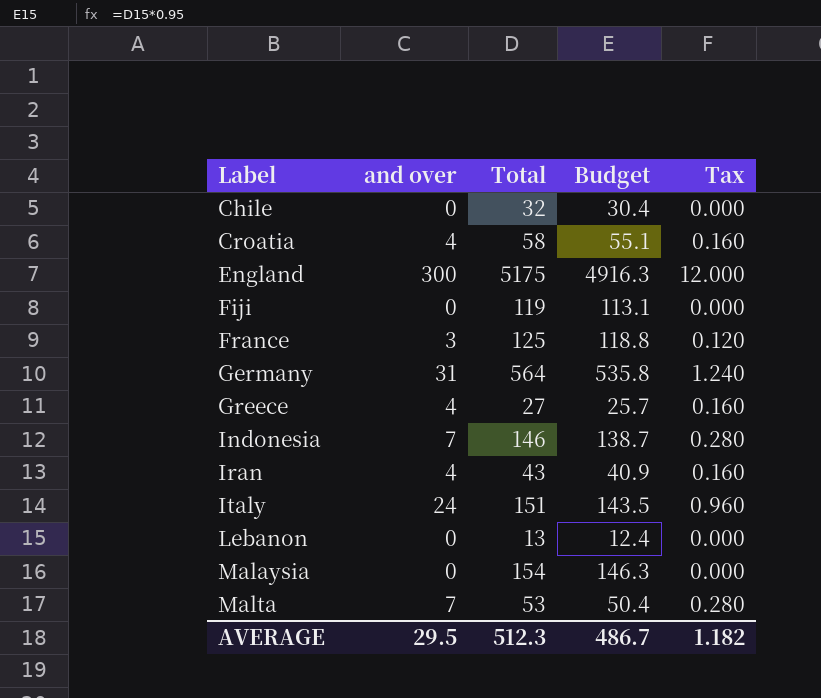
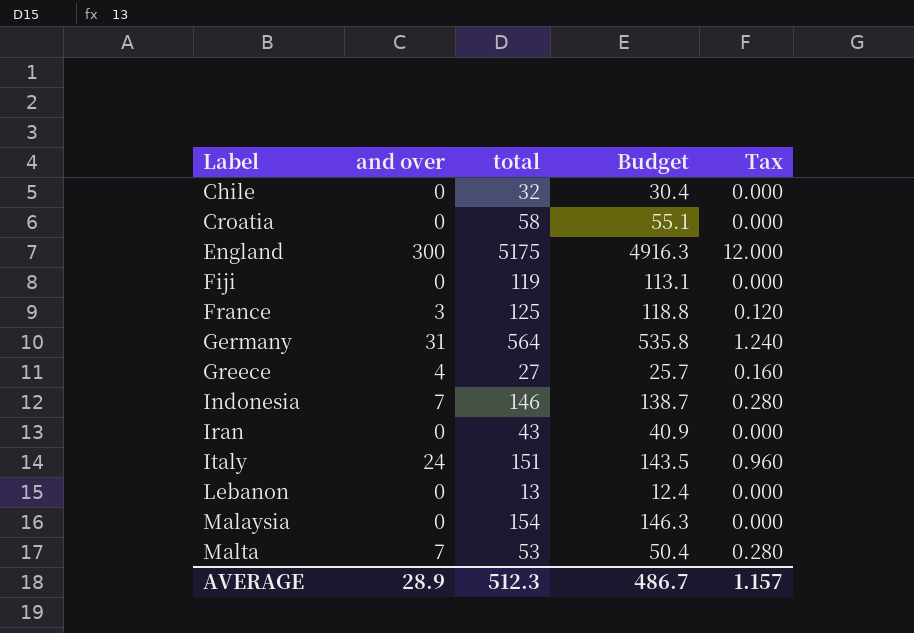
column name: Total -> total
Croatia | and over: 4 -> 0
Croatia | Tax: 0.160 -> 0.000
Iran | and over: 4 -> 0
Iran | Tax: 0.160 -> 0.000
AVERAGE | and over: 29.5 -> 28.9
AVERAGE | Tax: 1.182 -> 1.157

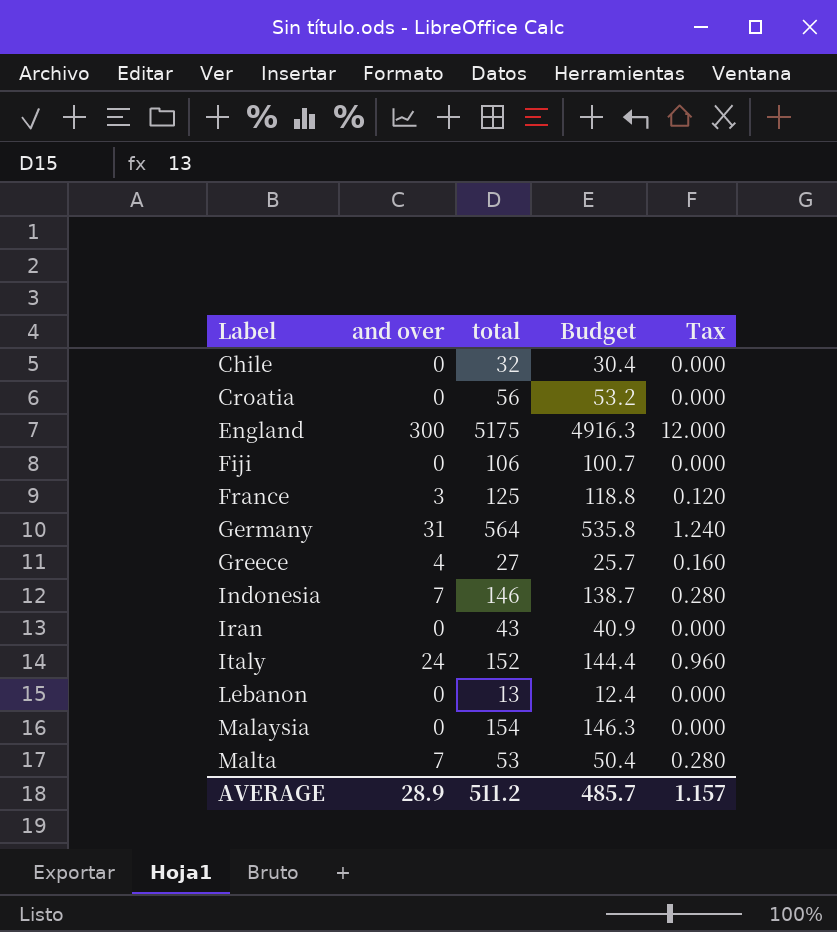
Croatia | total: 58 -> 56
Croatia | Budget: 55.1 -> 53.2
Fiji | total: 119 -> 106
Fiji | Budget: 113.1 -> 100.7
Italy | total: 151 -> 152
Italy | Budget: 143.5 -> 144.4
AVERAGE | total: 512.3 -> 511.2
AVERAGE | Budget: 486.7 -> 485.7

